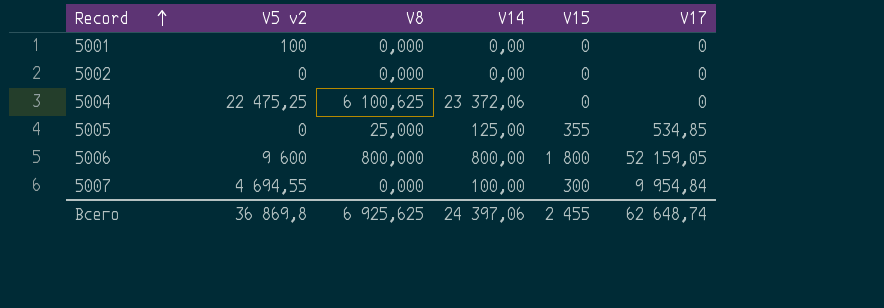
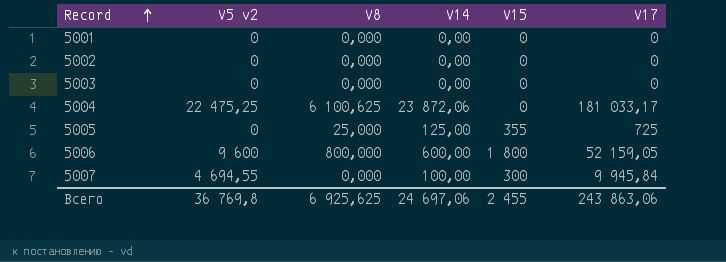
5001 | V5 v2: 100 -> 0
row 5003: none -> 0 | 0,000 | 0,00 | 0 | 0
5004 | V14: 23 372,06 -> 23 872,06
5004 | V17: 0 -> 181 033,17
5005 | V17: 534,85 -> 725
5006 | V14: 800,00 -> 600,00
5007 | V17: 9 954,84 -> 9 945,84
Всего | V5 v2: 36 869,8 -> 36 769,8
Всего | V14: 24 397,06 -> 24 697,06
Всего | V17: 62 648,74 -> 243 863,06

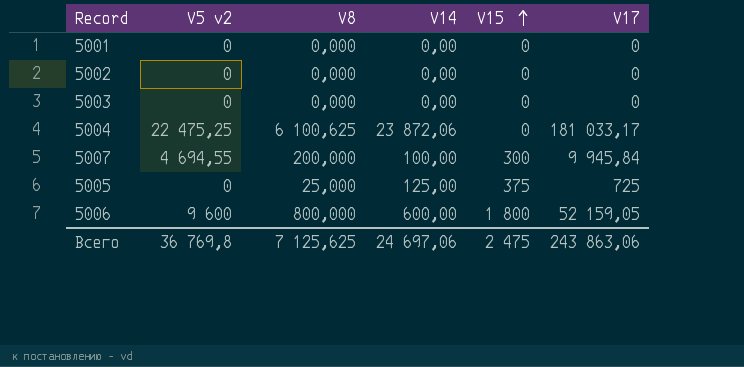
row order: Record ascending -> V15 ascending
5007 | V8: 0,000 -> 200,000
5005 | V15: 355 -> 375
Всего | V8: 6 925,625 -> 7 125,625
Всего | V15: 2 455 -> 2 475

